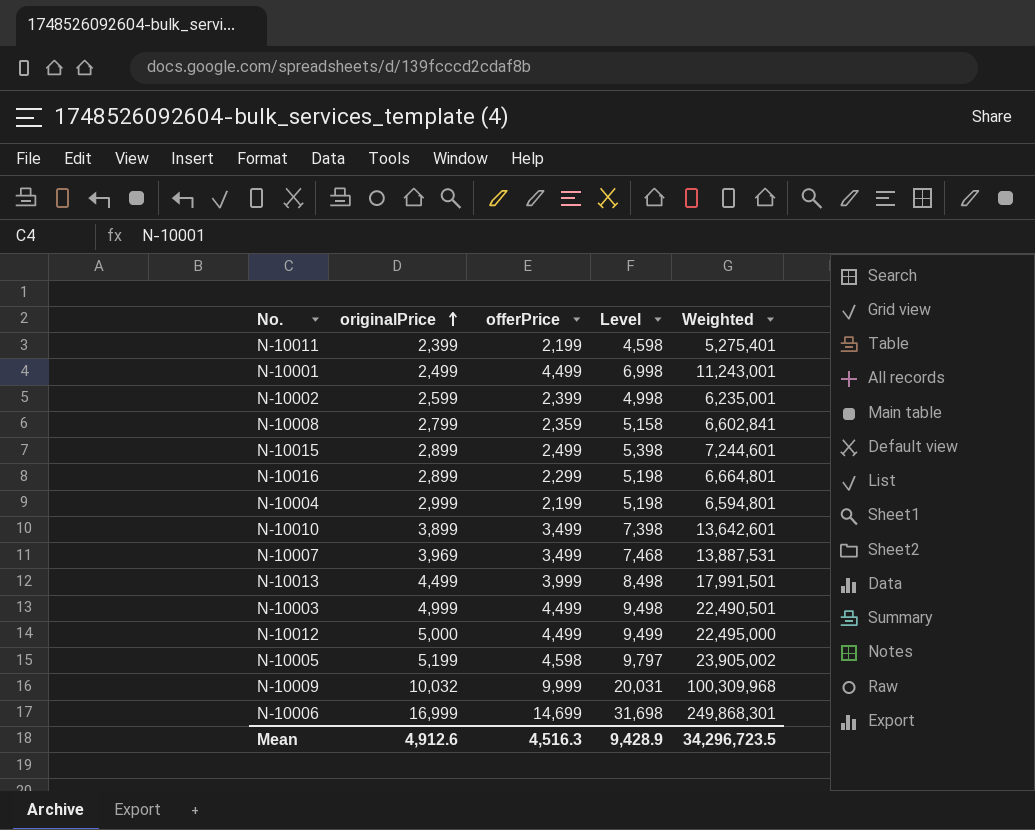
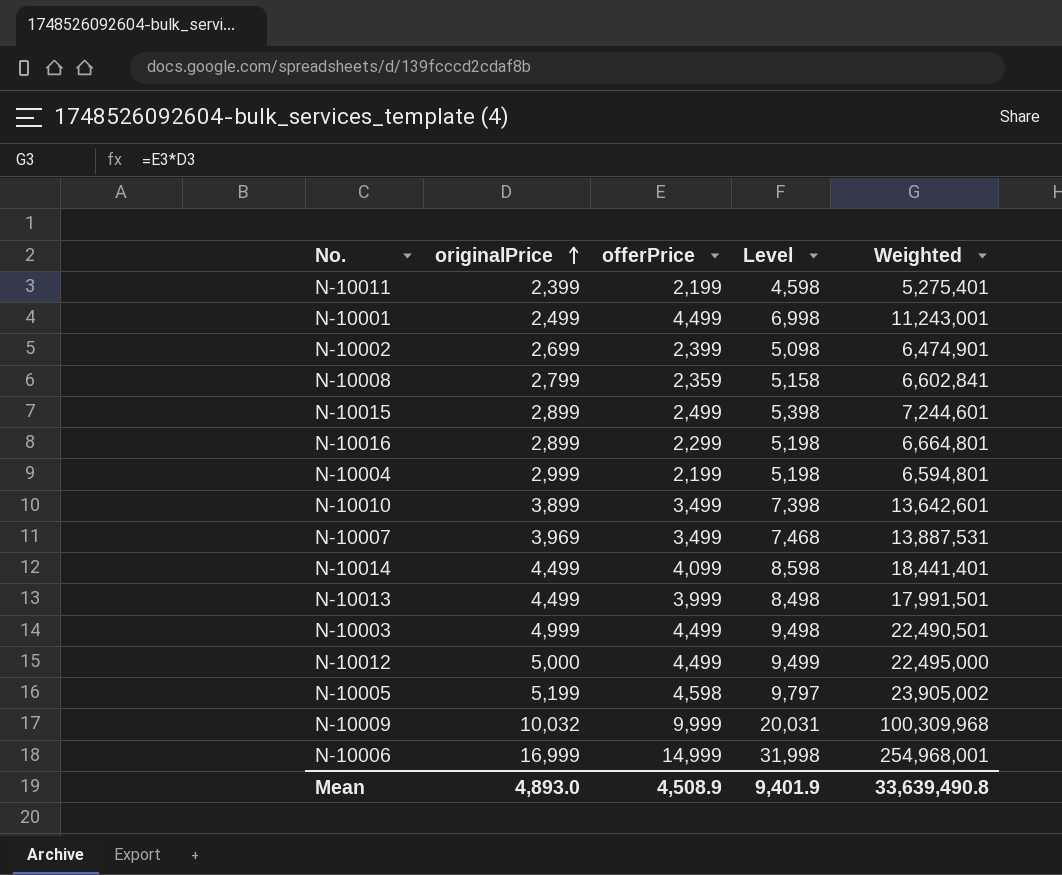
N-10002 | originalPrice: 2,599 -> 2,699
N-10002 | Level: 4,998 -> 5,098
N-10002 | Weighted: 6,235,001 -> 6,474,901
row N-10014: none -> 4,499 | 4,099 | 8,598 | 18,441,401
N-10006 | offerPrice: 14,699 -> 14,999
N-10006 | Level: 31,698 -> 31,998
N-10006 | Weighted: 249,868,301 -> 254,968,001
Mean | originalPrice: 4,912.6 -> 4,893.0
Mean | offerPrice: 4,516.3 -> 4,508.9
Mean | Level: 9,428.9 -> 9,401.9
Mean | Weighted: 34,296,723.5 -> 33,639,490.8

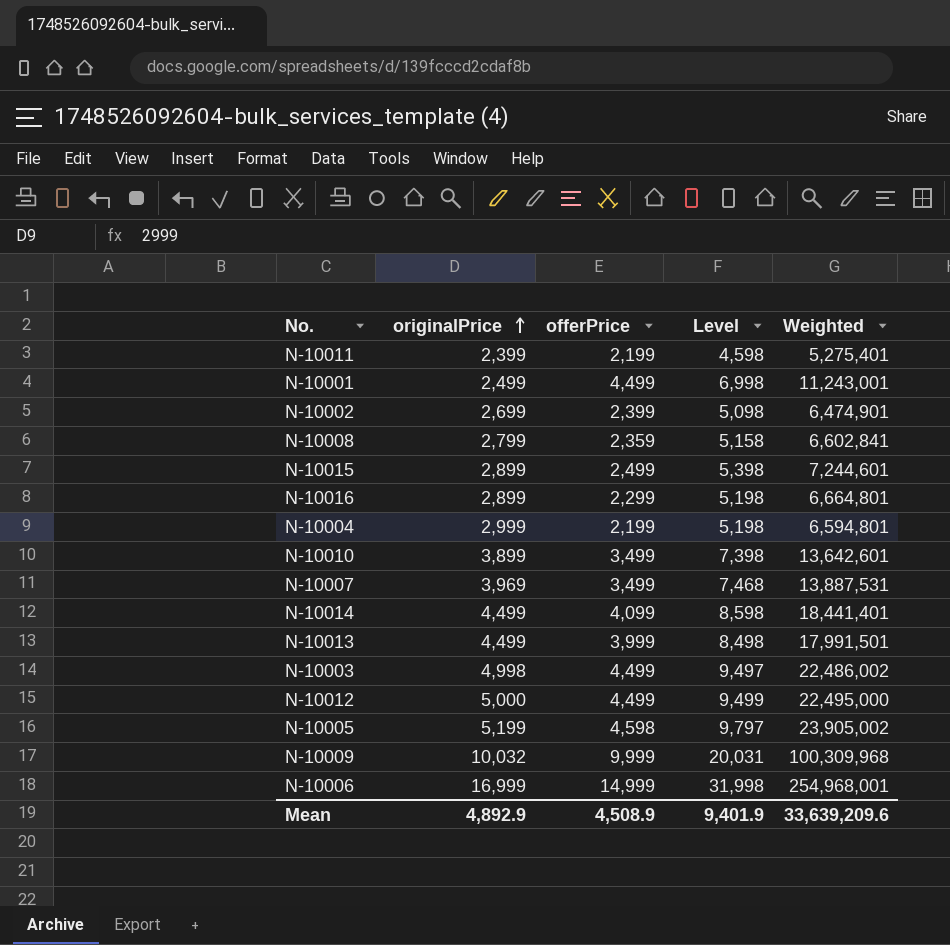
N-10003 | originalPrice: 4,999 -> 4,998
N-10003 | Level: 9,498 -> 9,497
N-10003 | Weighted: 22,490,501 -> 22,486,002
Mean | originalPrice: 4,893.0 -> 4,892.9
Mean | Weighted: 33,639,490.8 -> 33,639,209.6

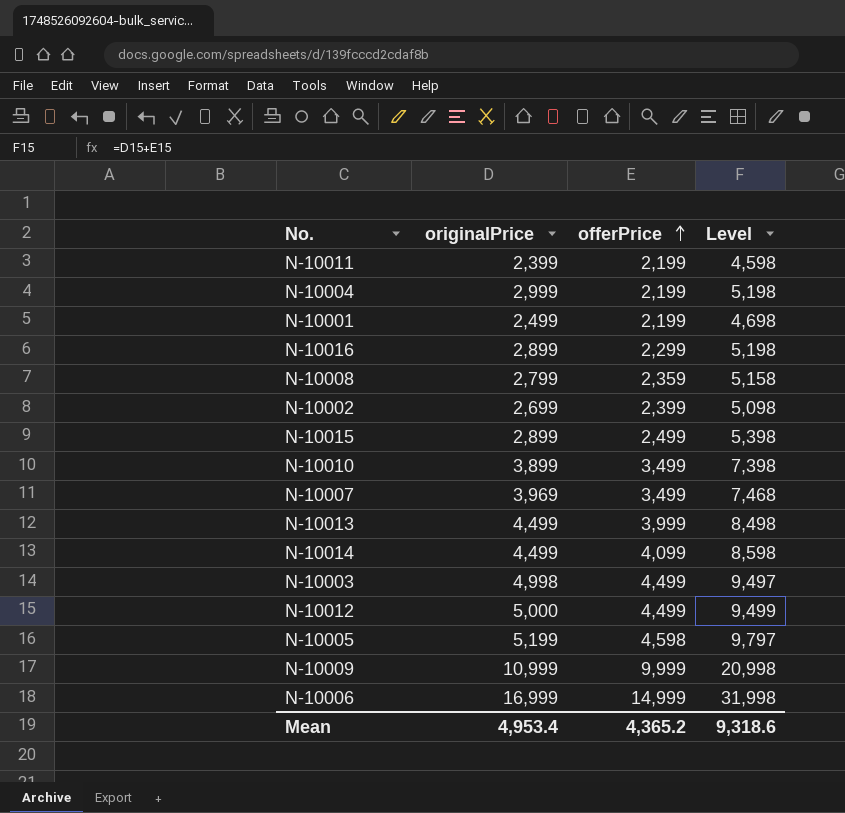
row order: originalPrice ascending -> offerPrice ascending
column Weighted | formula: [originalPrice] * [offerPrice] -> none
N-10001 | offerPrice: 4,499 -> 2,199
N-10001 | Level: 6,998 -> 4,698
N-10009 | originalPrice: 10,032 -> 10,999
N-10009 | Level: 20,031 -> 20,998
Mean | originalPrice: 4,892.9 -> 4,953.4
Mean | offerPrice: 4,508.9 -> 4,365.2
Mean | Level: 9,401.9 -> 9,318.6

